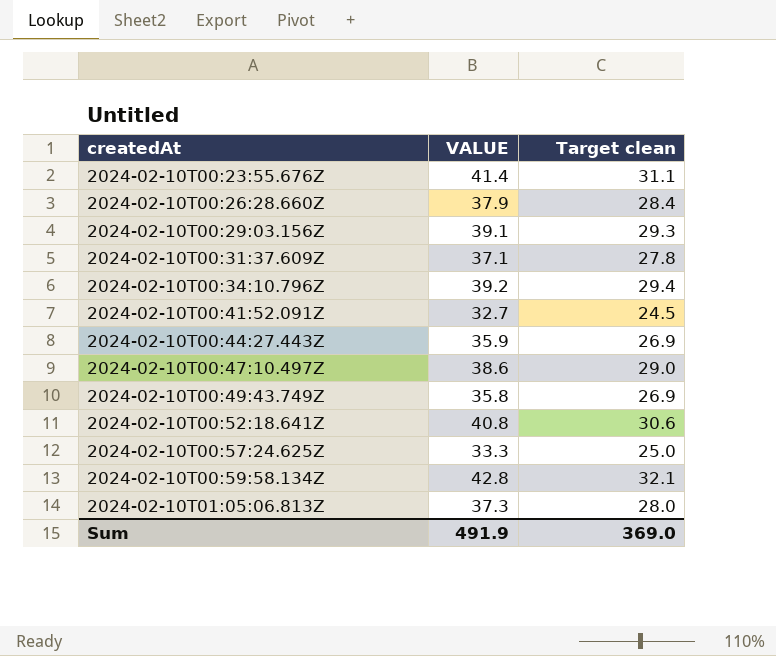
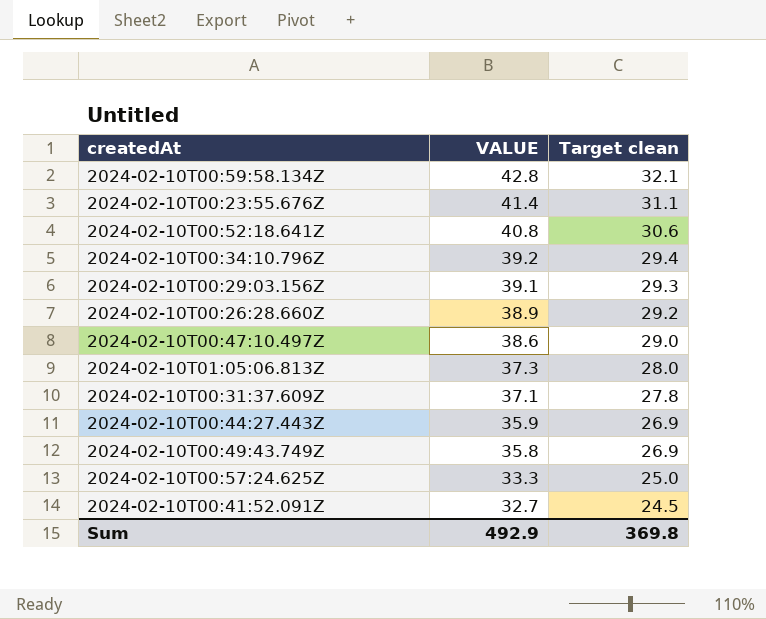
row order: createdAt ascending -> VALUE descending
2024-02-10T00:26:28.660Z | VALUE: 37.9 -> 38.9
2024-02-10T00:26:28.660Z | Target clean: 28.4 -> 29.2
Sum | VALUE: 491.9 -> 492.9
Sum | Target clean: 369.0 -> 369.8

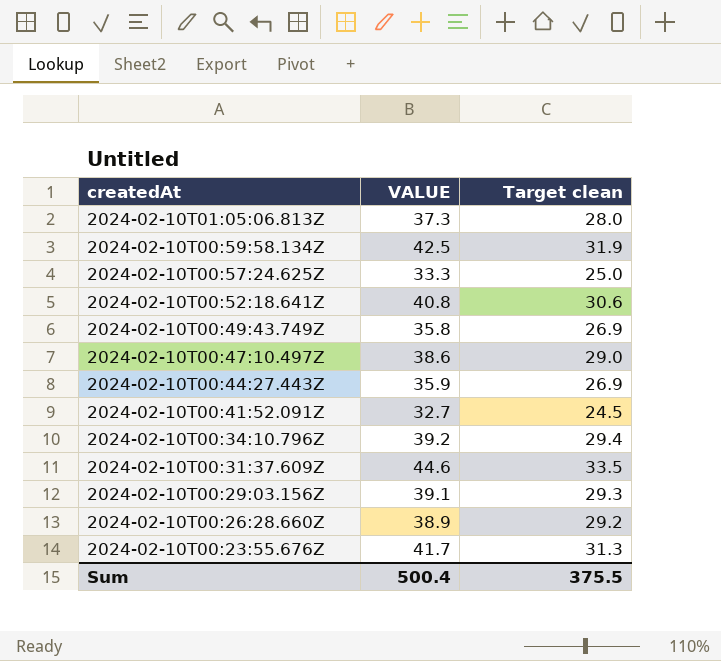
row order: VALUE descending -> createdAt descending
2024-02-10T00:59:58.134Z | VALUE: 42.8 -> 42.5
2024-02-10T00:59:58.134Z | Target clean: 32.1 -> 31.9
2024-02-10T00:31:37.609Z | VALUE: 37.1 -> 44.6
2024-02-10T00:31:37.609Z | Target clean: 27.8 -> 33.5
2024-02-10T00:23:55.676Z | VALUE: 41.4 -> 41.7
2024-02-10T00:23:55.676Z | Target clean: 31.1 -> 31.3
Sum | VALUE: 492.9 -> 500.4
Sum | Target clean: 369.8 -> 375.5

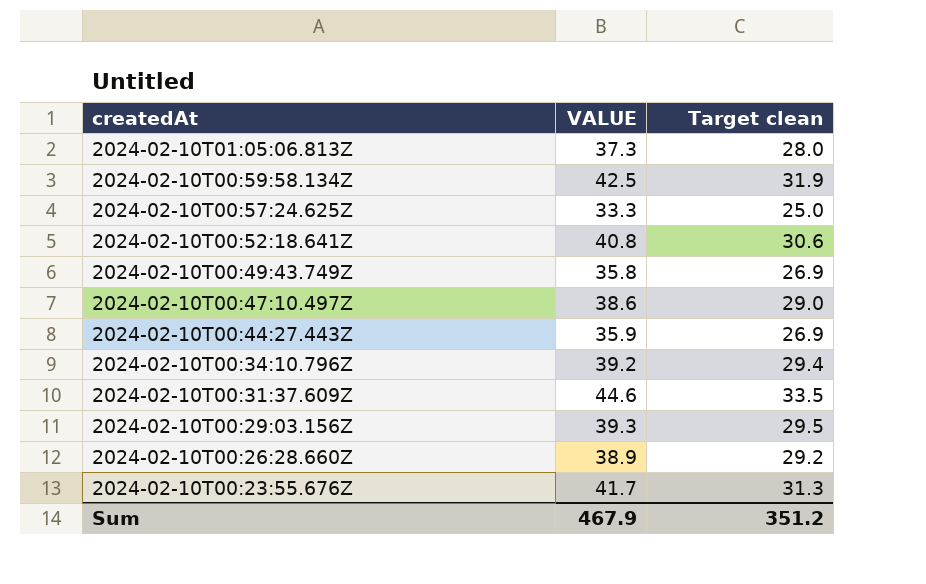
row 2024-02-10T00:41:52.091Z: 32.7 | 24.5 -> none
2024-02-10T00:29:03.156Z | VALUE: 39.1 -> 39.3
2024-02-10T00:29:03.156Z | Target clean: 29.3 -> 29.5
Sum | VALUE: 500.4 -> 467.9
Sum | Target clean: 375.5 -> 351.2

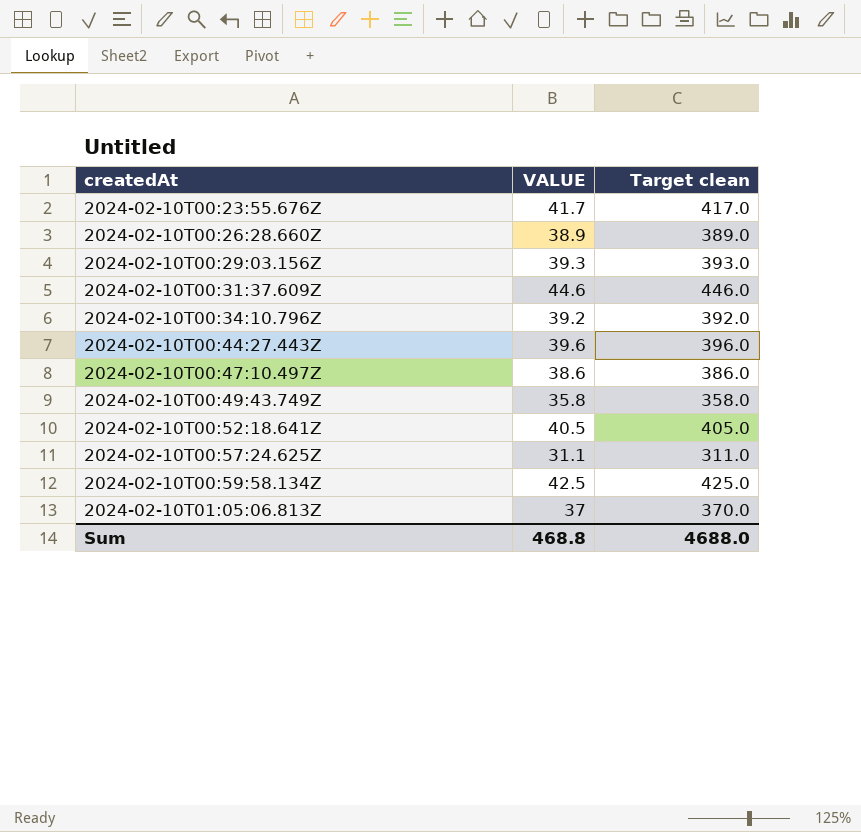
row order: createdAt descending -> createdAt ascending
column Target clean | formula: [VALUE] * 0.75 -> [VALUE] * 10
2024-02-10T00:44:27.443Z | VALUE: 35.9 -> 39.6
2024-02-10T00:52:18.641Z | VALUE: 40.8 -> 40.5
2024-02-10T00:57:24.625Z | VALUE: 33.3 -> 31.1
2024-02-10T01:05:06.813Z | VALUE: 37.3 -> 37
Sum | VALUE: 467.9 -> 468.8
Sum | Target clean: 351.2 -> 4688.0

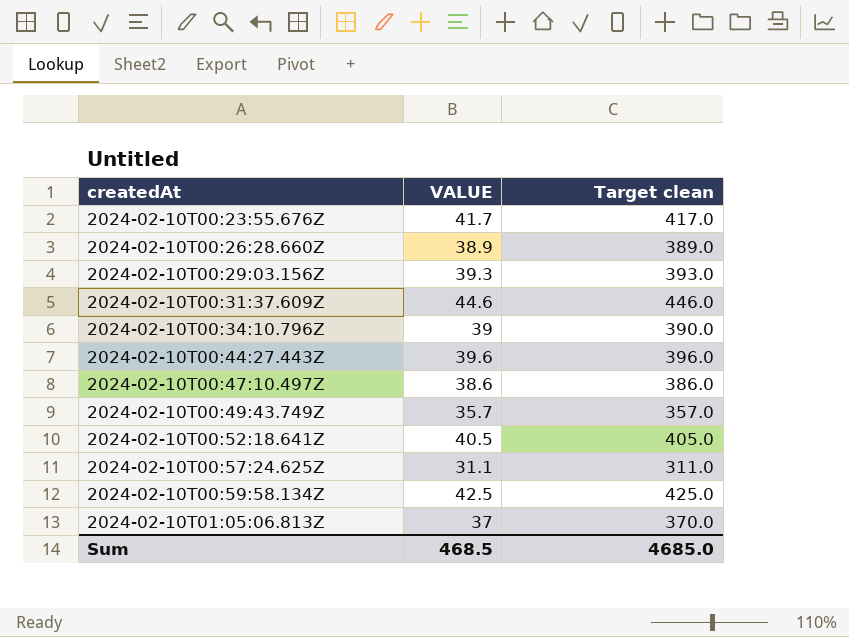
2024-02-10T00:34:10.796Z | VALUE: 39.2 -> 39
2024-02-10T00:34:10.796Z | Target clean: 392.0 -> 390.0
2024-02-10T00:49:43.749Z | VALUE: 35.8 -> 35.7
2024-02-10T00:49:43.749Z | Target clean: 358.0 -> 357.0
Sum | VALUE: 468.8 -> 468.5
Sum | Target clean: 4688.0 -> 4685.0

